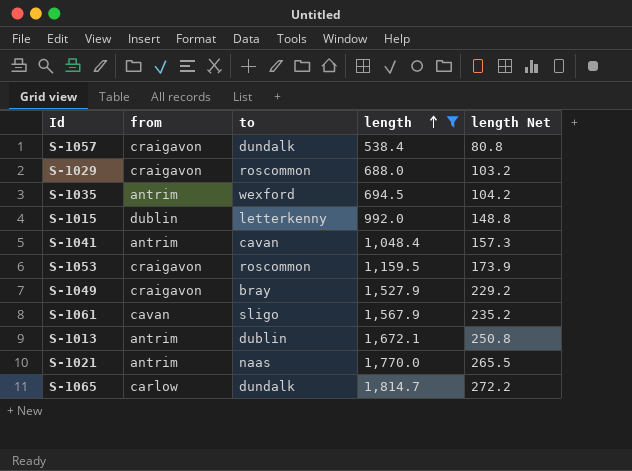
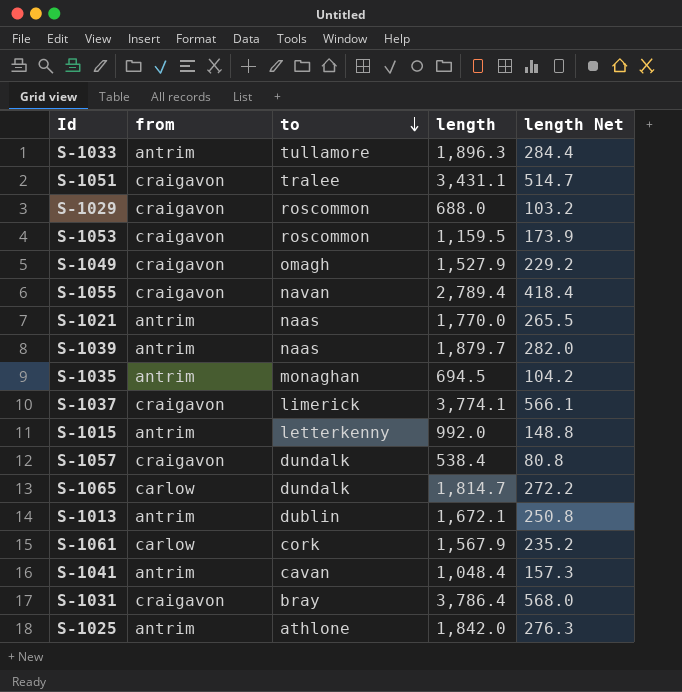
filter: length <= 1,814.7 -> none
row order: length ascending -> to descending
S-1049 | to: bray -> omagh
S-1035 | to: wexford -> monaghan
S-1015 | from: dublin -> antrim
S-1061 | from: cavan -> carlow
S-1061 | to: sligo -> cork

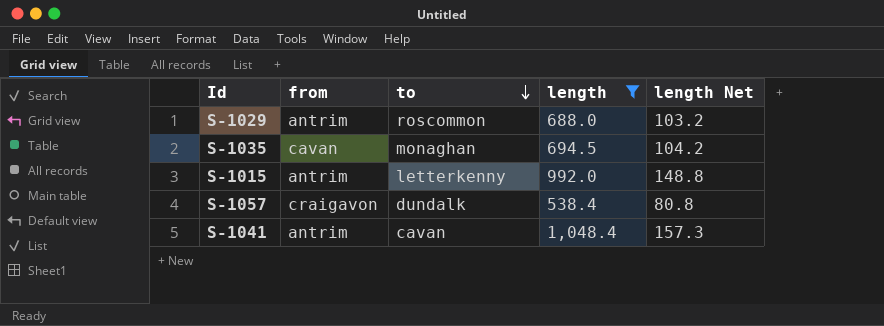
filter: none -> length <= 1,048.4
S-1029 | from: craigavon -> antrim
S-1035 | from: antrim -> cavan

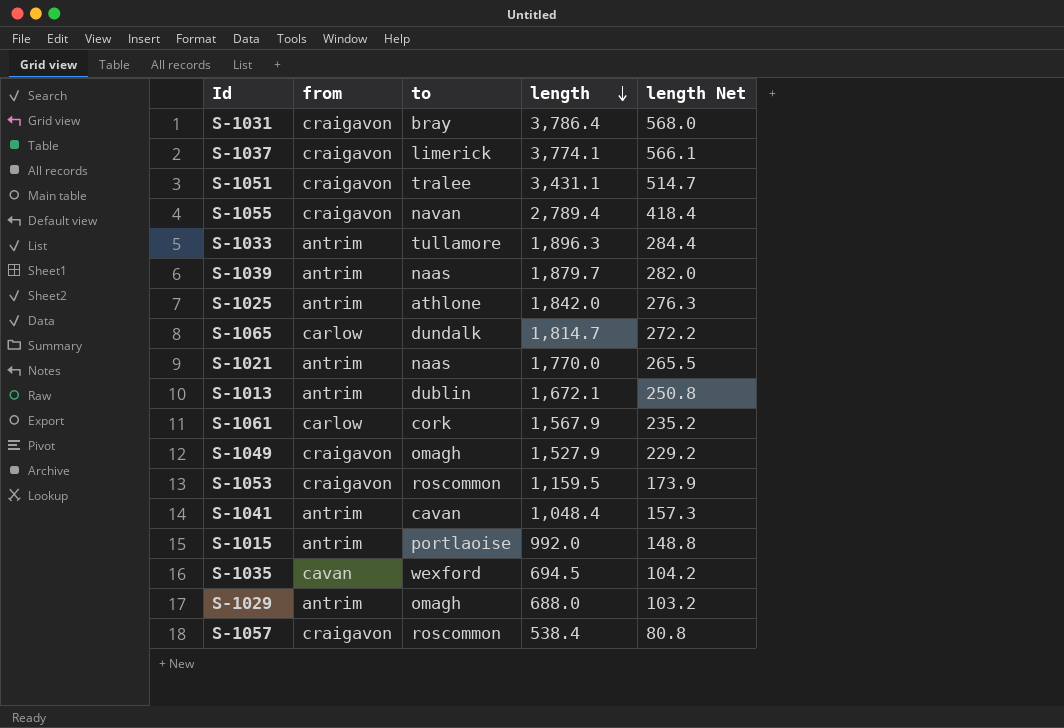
filter: length <= 1,048.4 -> none
row order: to descending -> length descending
S-1015 | to: letterkenny -> portlaoise
S-1035 | to: monaghan -> wexford
S-1029 | to: roscommon -> omagh
S-1057 | to: dundalk -> roscommon

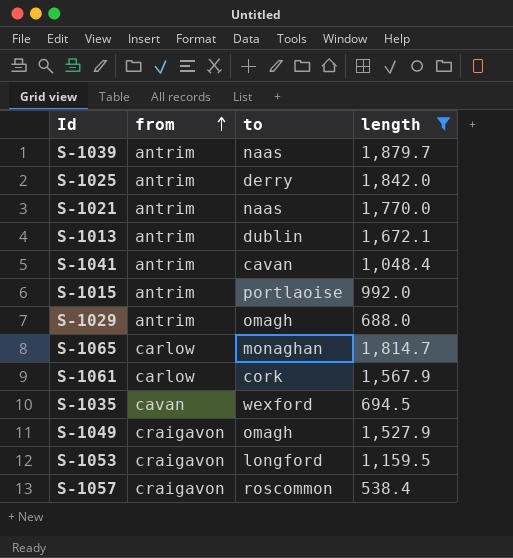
filter: none -> length <= 1,879.7
row order: length descending -> from ascending
column length Net | formula: [length] * 0.15 -> none
S-1025 | to: athlone -> derry
S-1065 | to: dundalk -> monaghan
S-1053 | to: roscommon -> longford

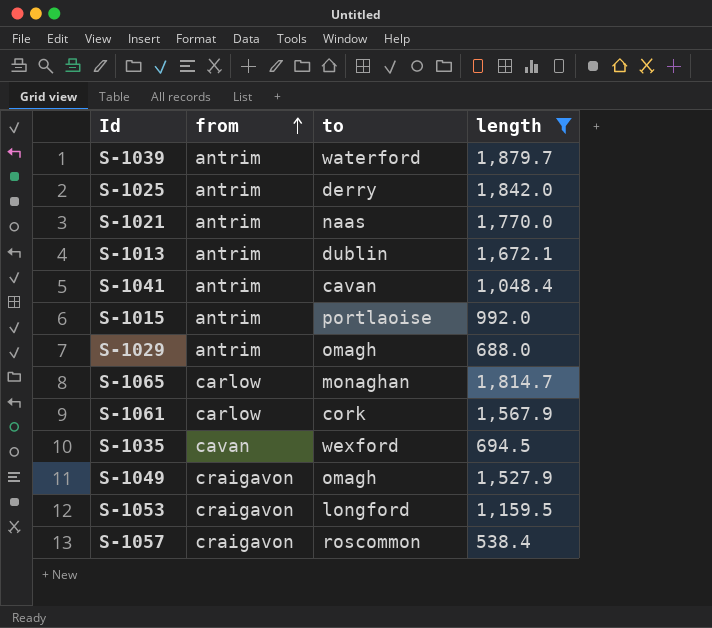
S-1039 | to: naas -> waterford

